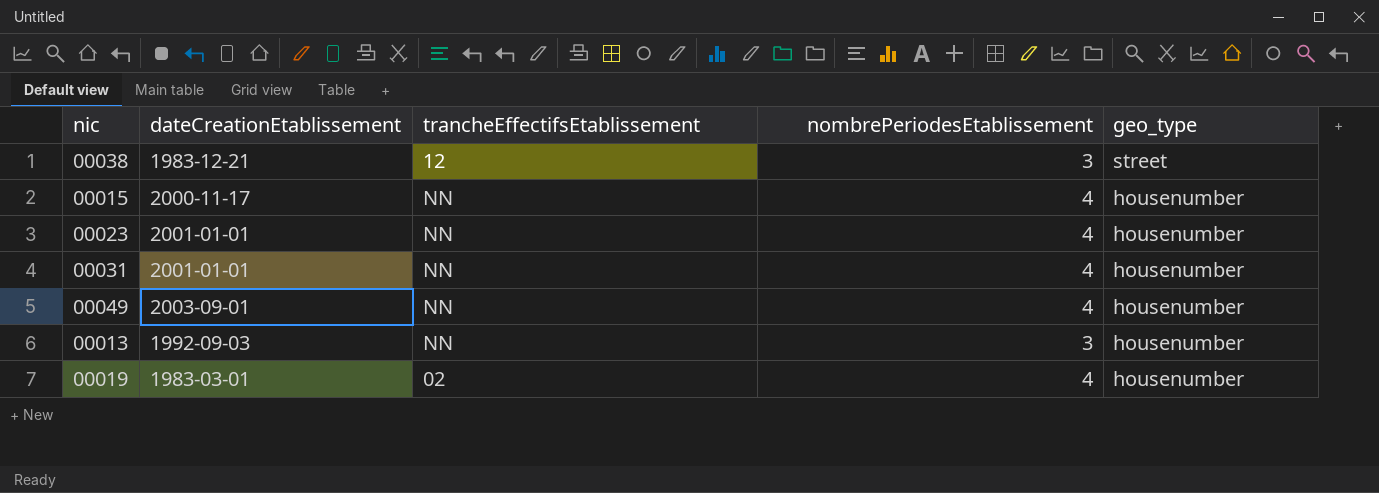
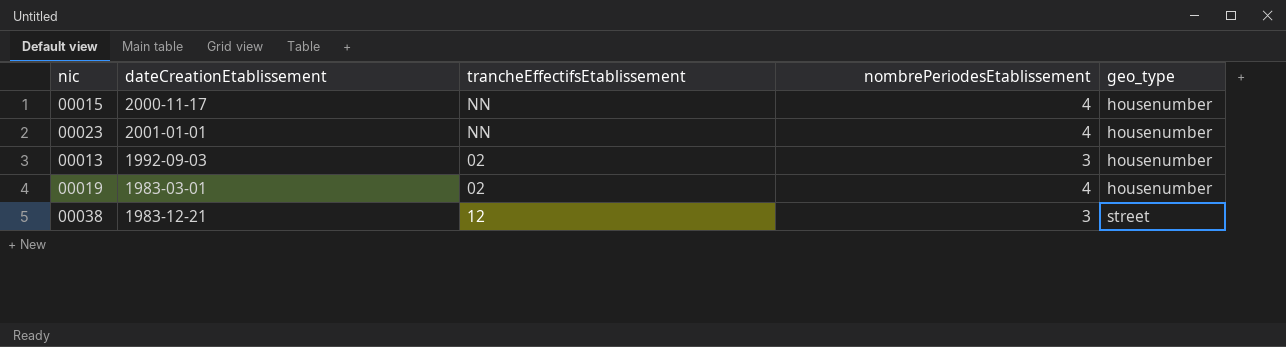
row order: geo_type descending -> geo_type ascending
row 00031: 2001-01-01 | NN | 4 | housenumber -> none
row 00049: 2003-09-01 | NN | 4 | housenumber -> none
00013 | trancheEffectifsEtablissement: NN -> 02

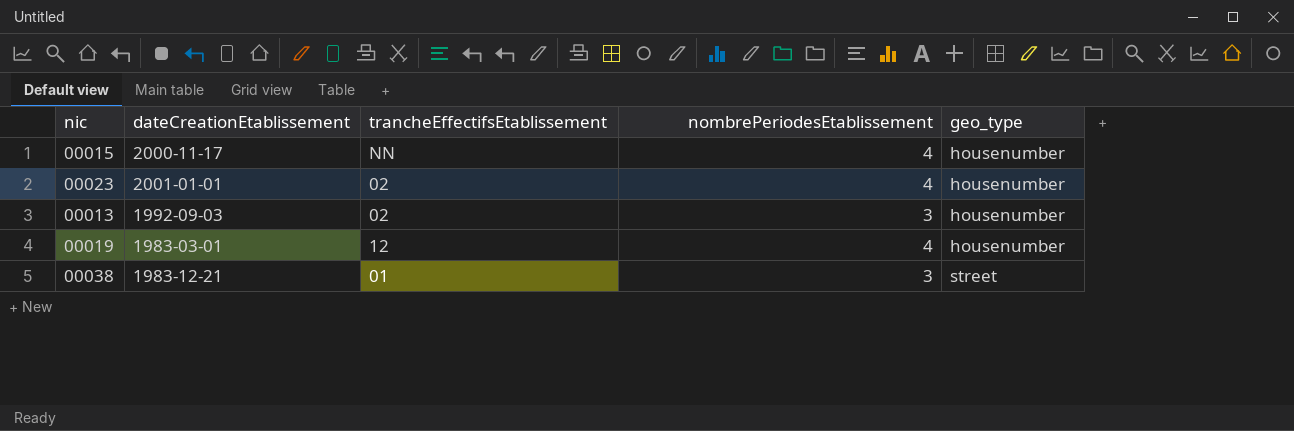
00023 | trancheEffectifsEtablissement: NN -> 02
00019 | trancheEffectifsEtablissement: 02 -> 12
00038 | trancheEffectifsEtablissement: 12 -> 01

